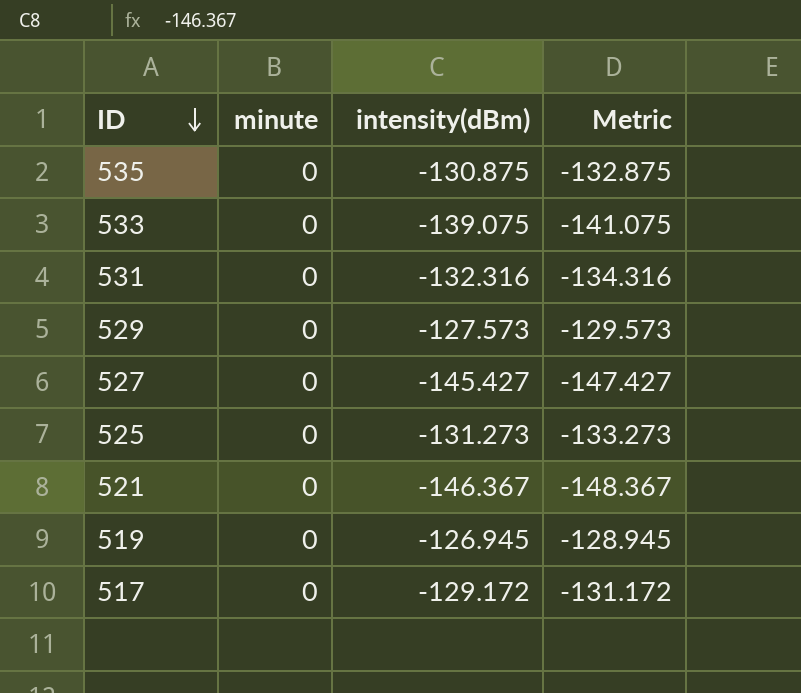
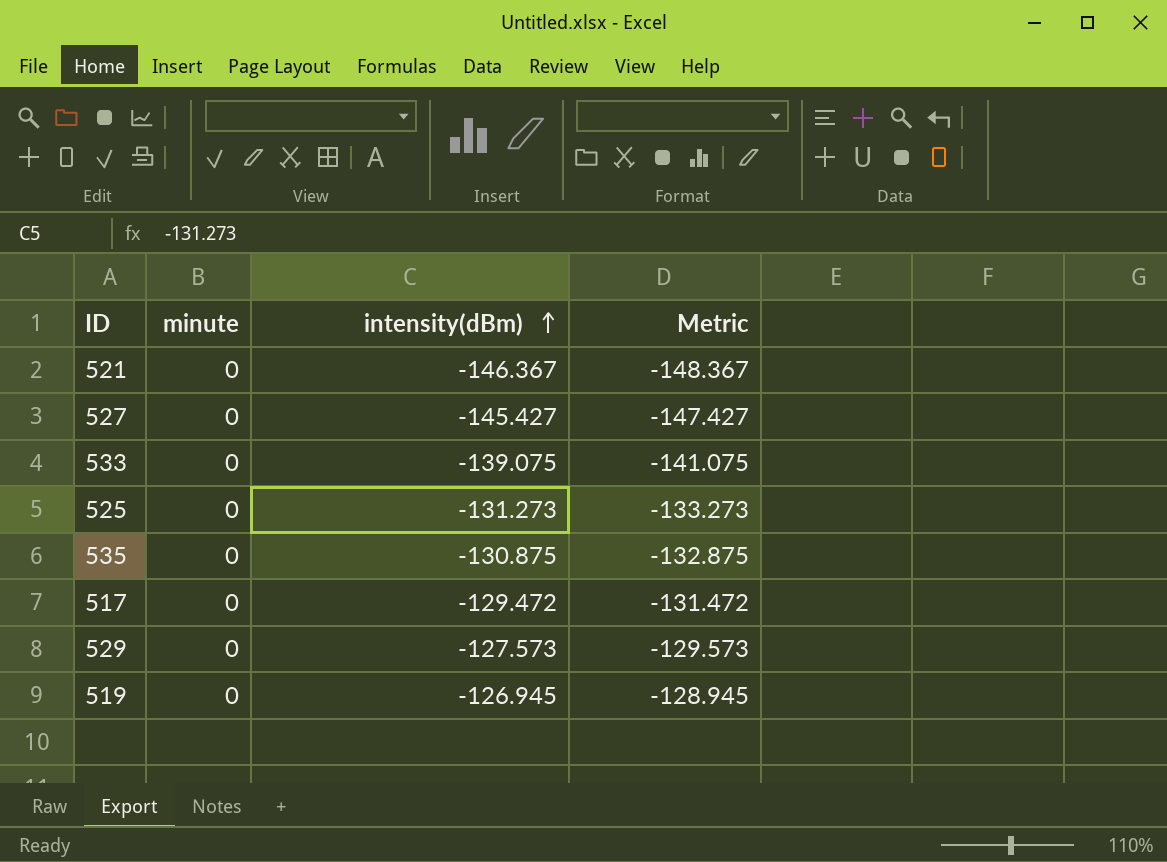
row order: ID descending -> intensity(dBm) ascending
row 531: 0 | -132.316 | -134.316 -> none
517 | intensity(dBm): -129.172 -> -129.472
517 | Metric: -131.172 -> -131.472

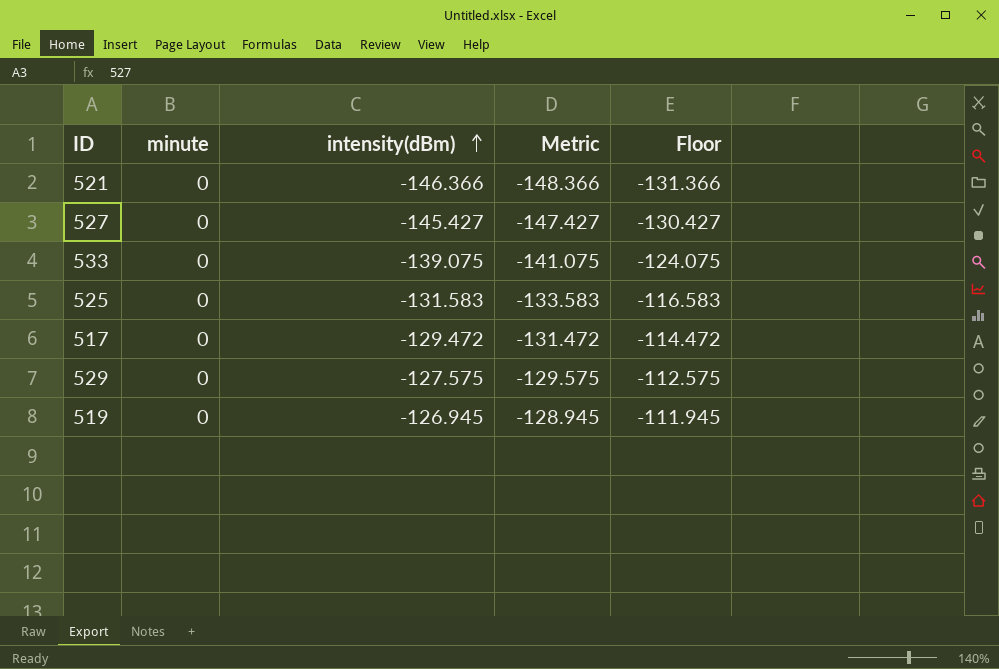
column Floor | formula: none -> [intensity(dBm)] + 15
row 535: 0 | -130.875 | -132.875 -> none
521 | intensity(dBm): -146.367 -> -146.366
521 | Metric: -148.367 -> -148.366
525 | intensity(dBm): -131.273 -> -131.583
525 | Metric: -133.273 -> -133.583
529 | intensity(dBm): -127.573 -> -127.575
529 | Metric: -129.573 -> -129.575

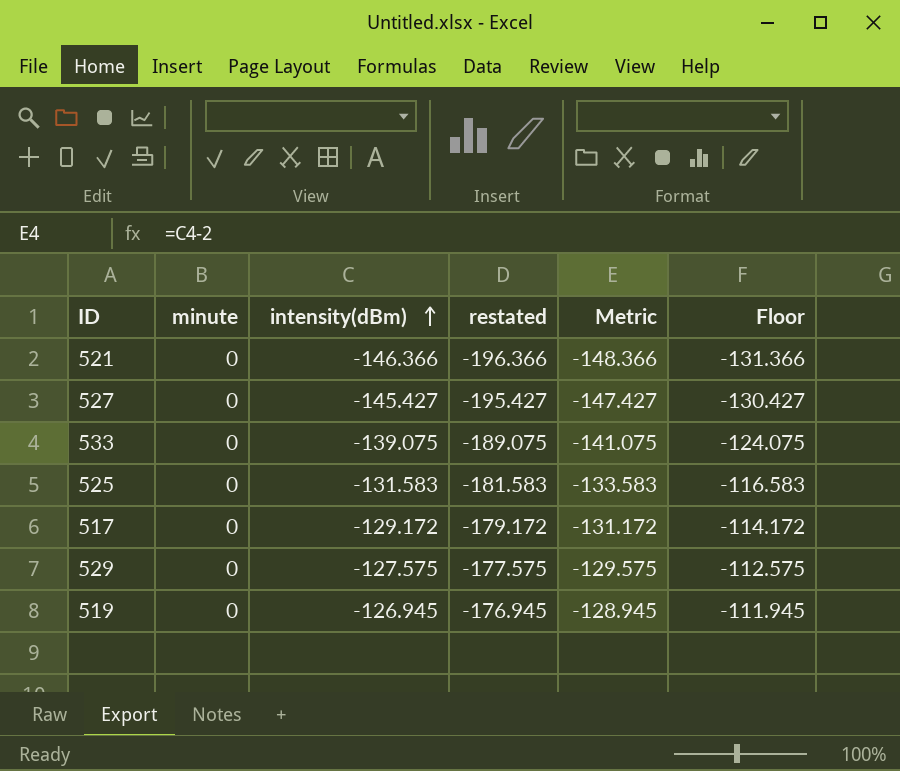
column restated | formula: none -> [intensity(dBm)] - 50
517 | intensity(dBm): -129.472 -> -129.172
517 | Metric: -131.472 -> -131.172
517 | Floor: -114.472 -> -114.172

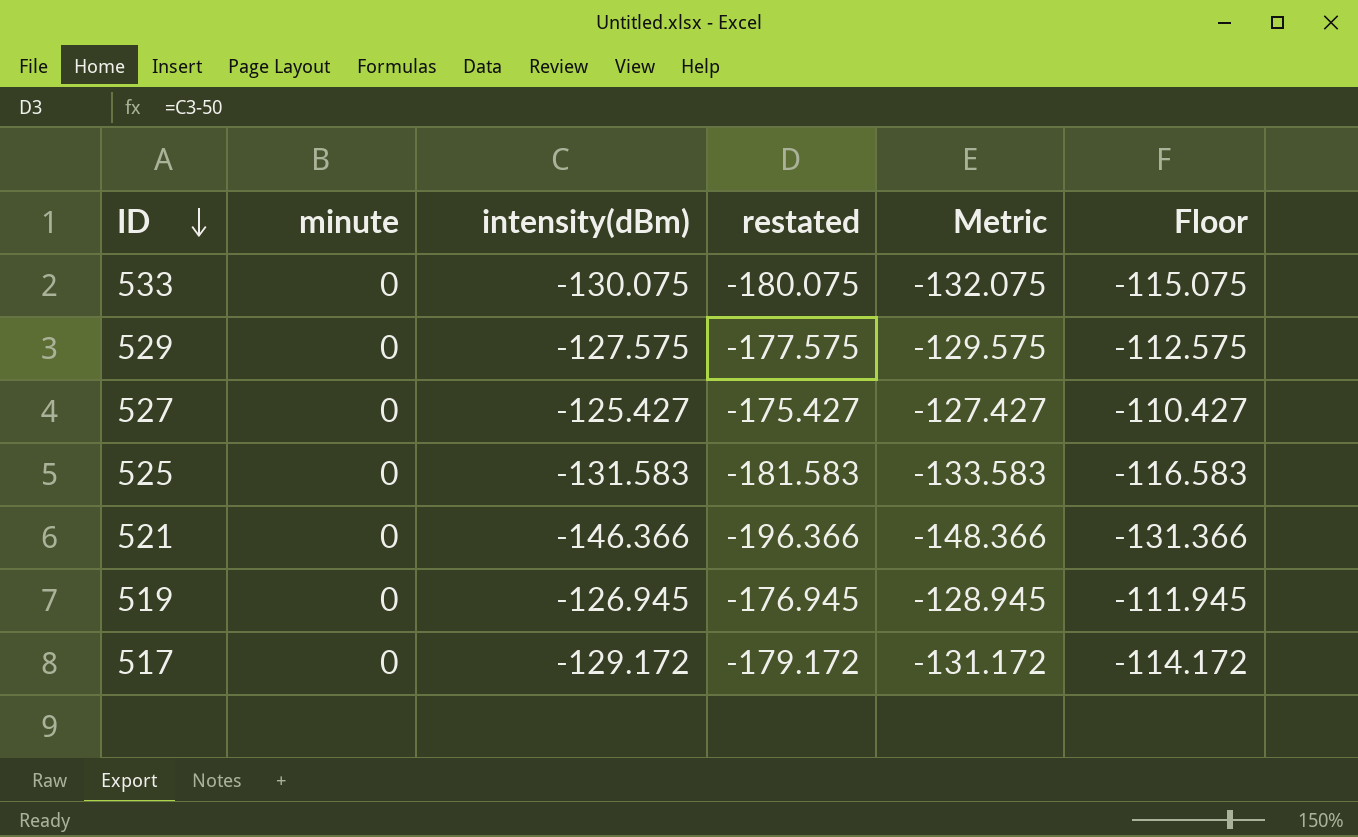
row order: intensity(dBm) ascending -> ID descending
533 | intensity(dBm): -139.075 -> -130.075
533 | restated: -189.075 -> -180.075
533 | Metric: -141.075 -> -132.075
533 | Floor: -124.075 -> -115.075
527 | intensity(dBm): -145.427 -> -125.427
527 | restated: -195.427 -> -175.427
527 | Metric: -147.427 -> -127.427
527 | Floor: -130.427 -> -110.427

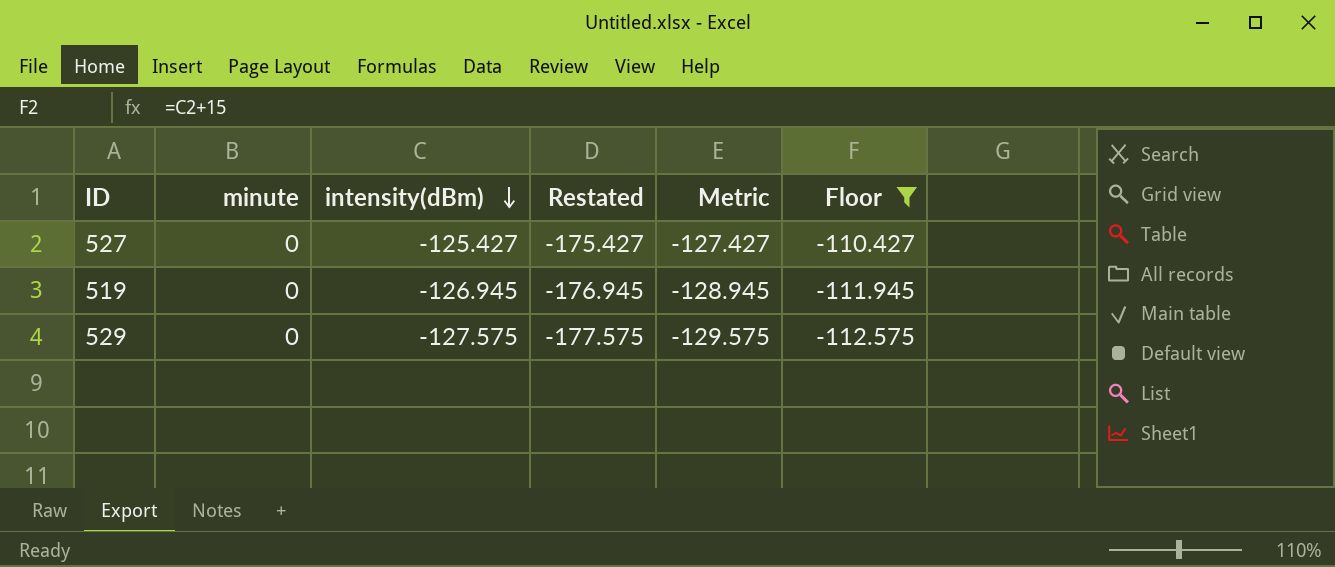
filter: none -> Floor >= -112.575
row order: ID descending -> intensity(dBm) descending
column name: restated -> Restated

